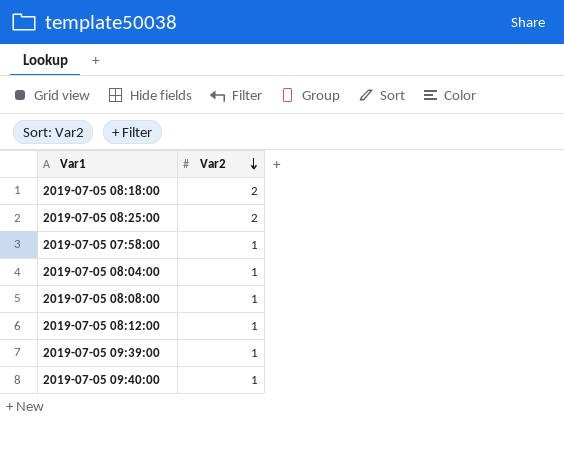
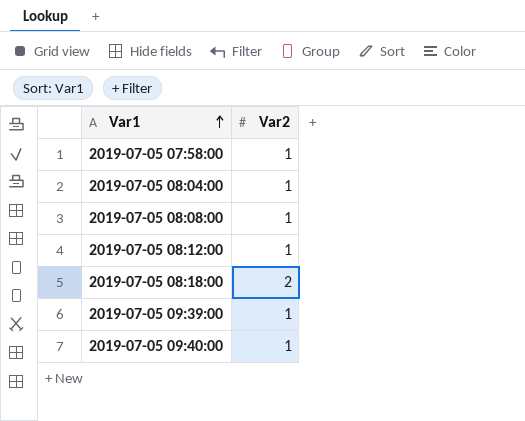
row order: Var2 descending -> Var1 ascending
row 2019-07-05 08:25:00: 2 -> none

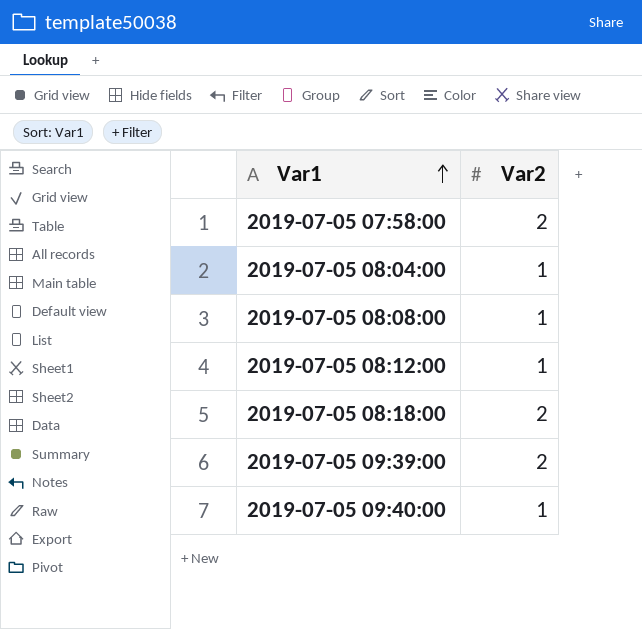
2019-07-05 07:58:00 | Var2: 1 -> 2
2019-07-05 09:39:00 | Var2: 1 -> 2

